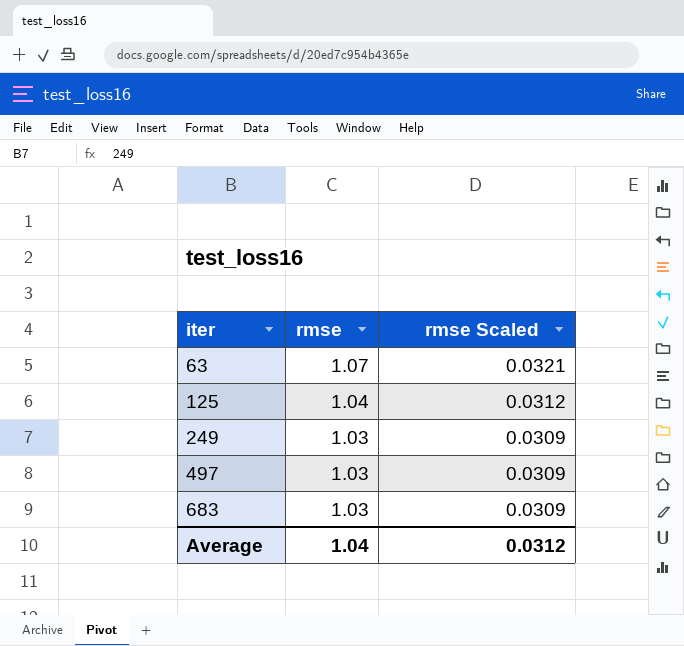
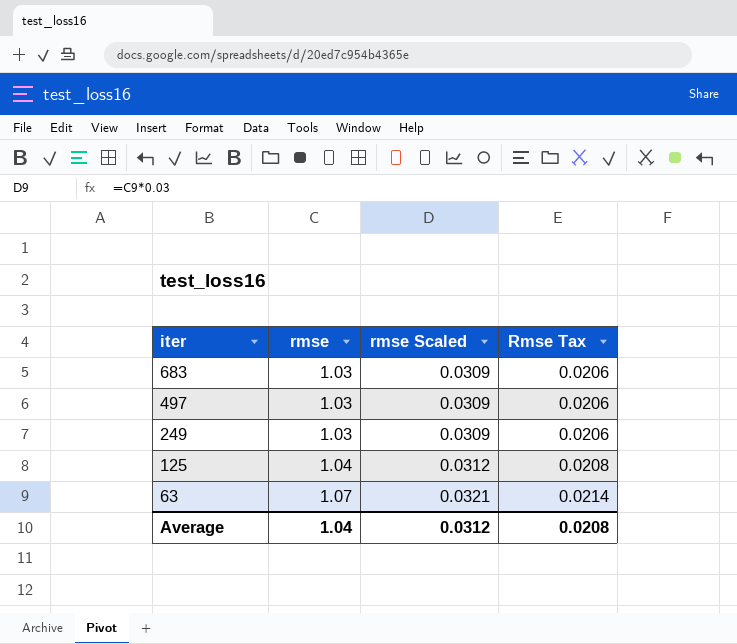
row order: iter ascending -> iter descending
column Rmse Tax | formula: none -> [rmse] * 0.02

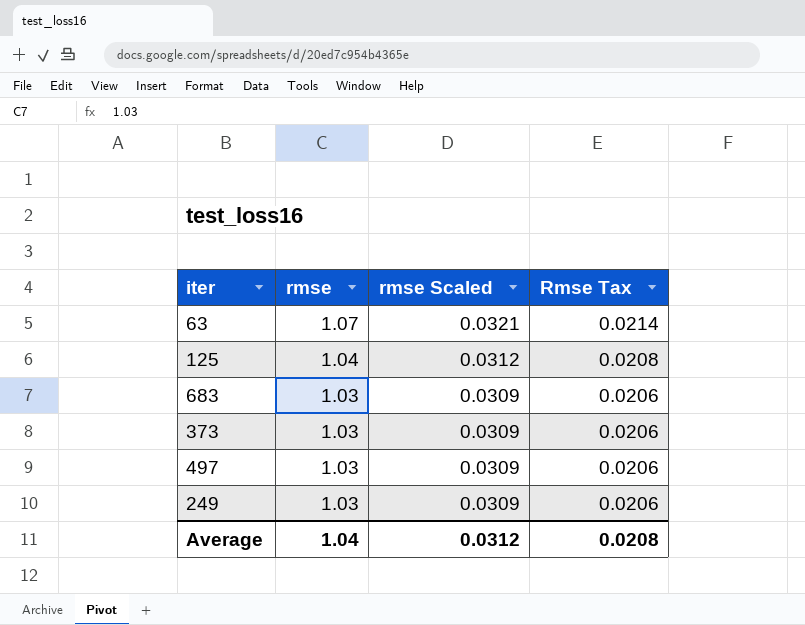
row order: iter descending -> rmse descending
row 373: none -> 1.03 | 0.0309 | 0.0206

